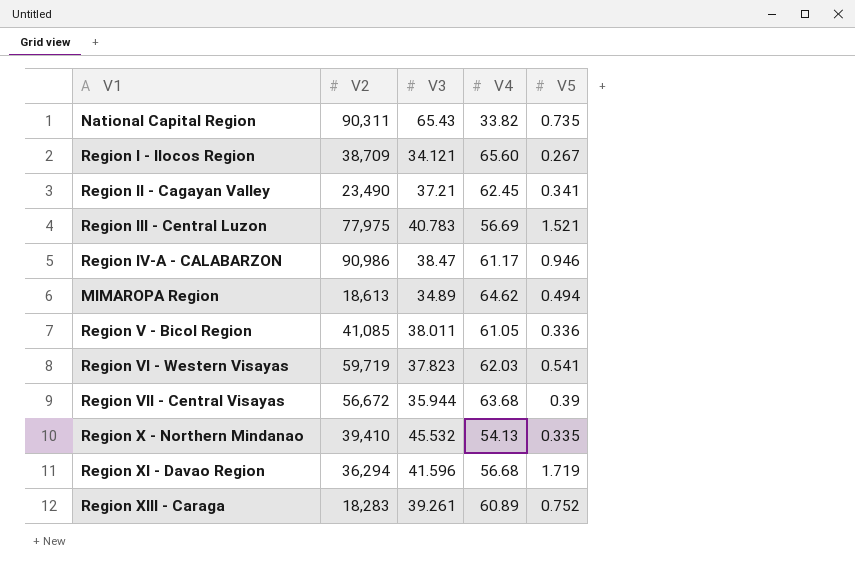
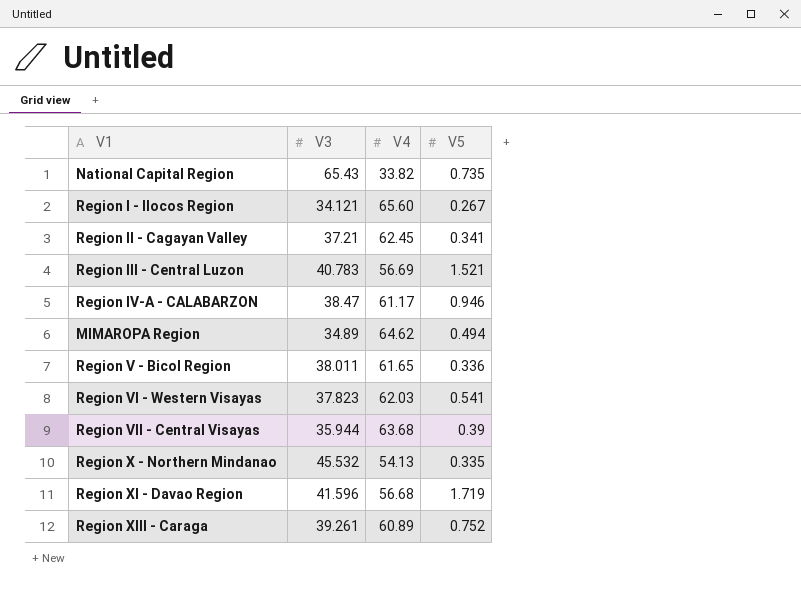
column V2 | position: 2 -> none
Region V - Bicol Region | V4: 61.05 -> 61.65

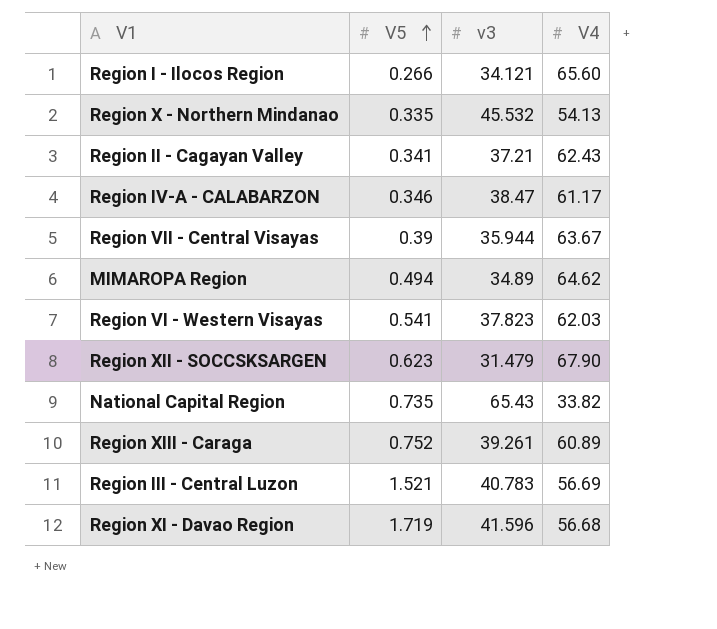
row order: none -> V5 ascending
column V5 | position: 4 -> 2
column name: V3 -> v3
row Region V - Bicol Region: 38.011 | 61.65 | 0.336 -> none
Region I - Ilocos Region | V5: 0.267 -> 0.266
Region II - Cagayan Valley | V4: 62.45 -> 62.43
Region IV-A - CALABARZON | V5: 0.946 -> 0.346
Region VII - Central Visayas | V4: 63.68 -> 63.67
row Region XII - SOCCSKSARGEN: none -> 0.623 | 31.479 | 67.90

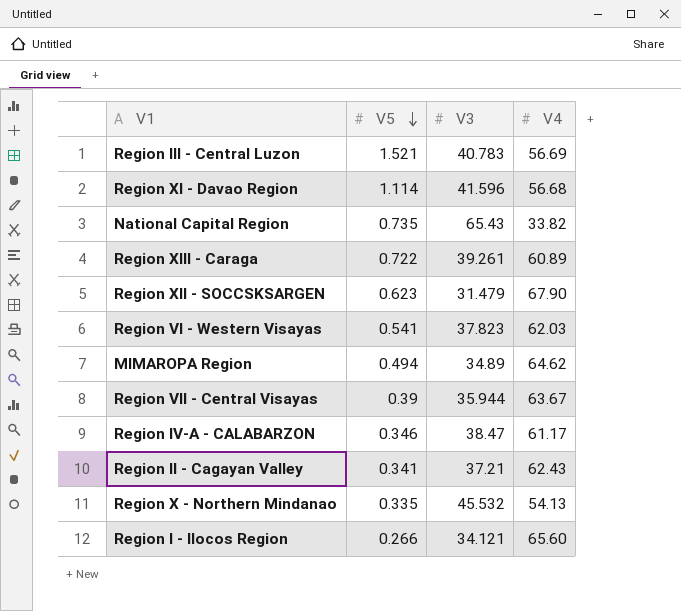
row order: V5 ascending -> V5 descending
column name: v3 -> V3
Region XI - Davao Region | V5: 1.719 -> 1.114
Region XIII - Caraga | V5: 0.752 -> 0.722

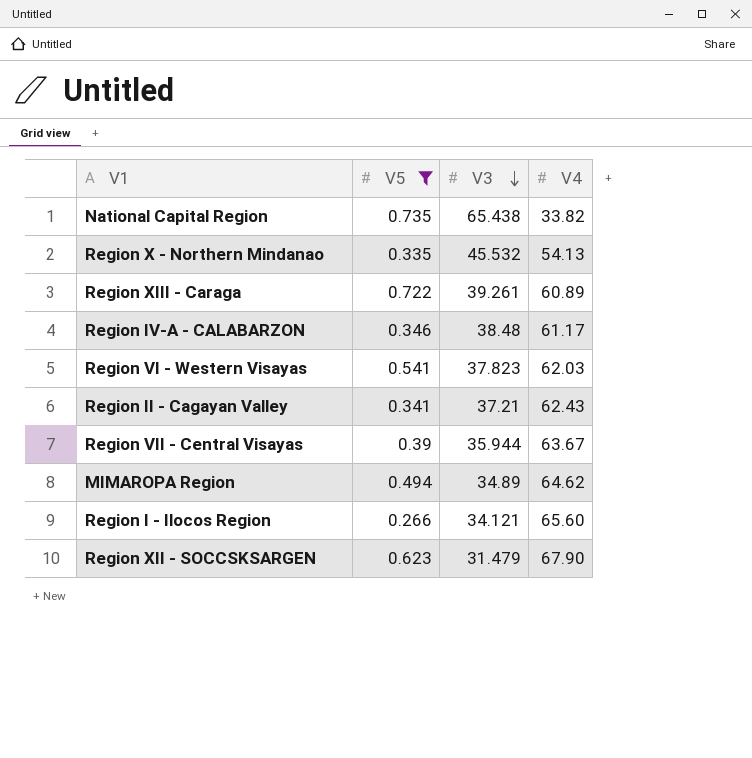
filter: none -> V5 <= 0.735
row order: V5 descending -> V3 descending
National Capital Region | V3: 65.43 -> 65.438
Region IV-A - CALABARZON | V3: 38.47 -> 38.48

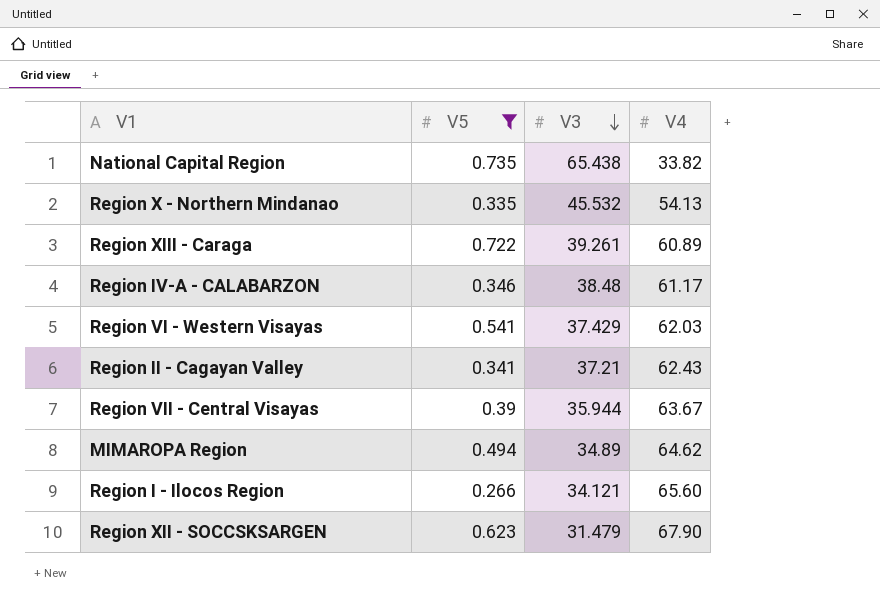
Region VI - Western Visayas | V3: 37.823 -> 37.429

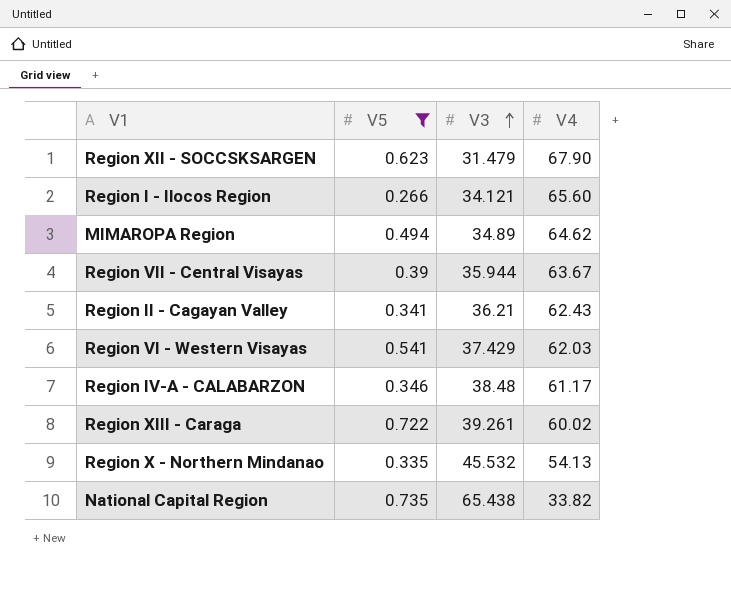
row order: V3 descending -> V3 ascending
Region II - Cagayan Valley | V3: 37.21 -> 36.21
Region XIII - Caraga | V4: 60.89 -> 60.02

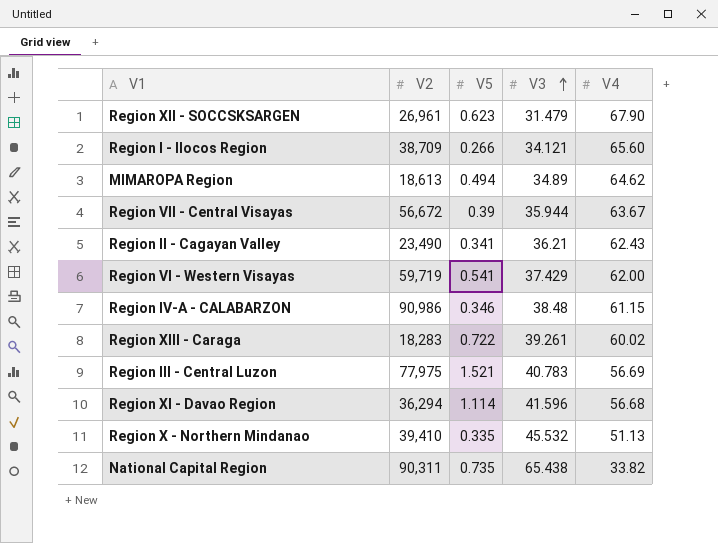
filter: V5 <= 0.735 -> none
column V2 | position: none -> 2
Region VI - Western Visayas | V4: 62.03 -> 62.00
Region IV-A - CALABARZON | V4: 61.17 -> 61.15
Region X - Northern Mindanao | V4: 54.13 -> 51.13

